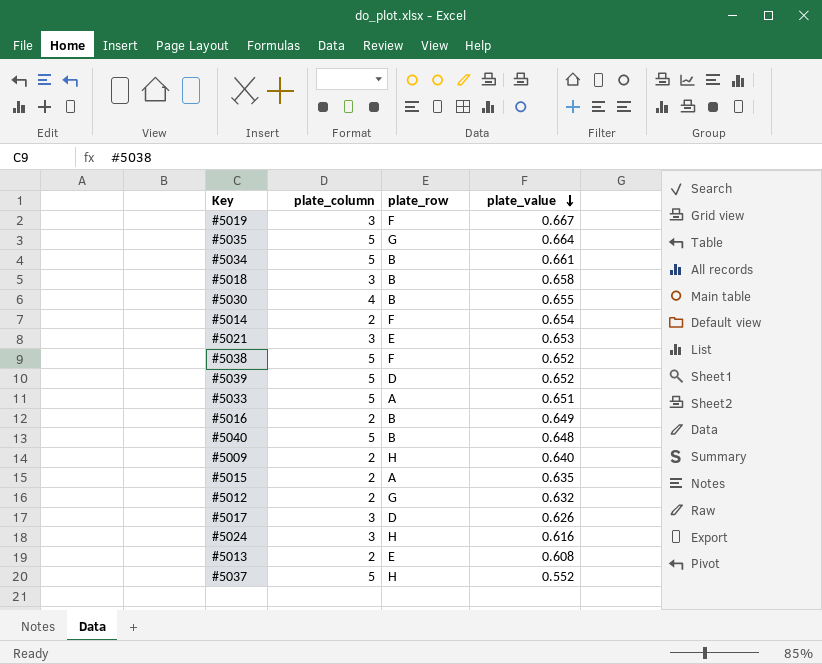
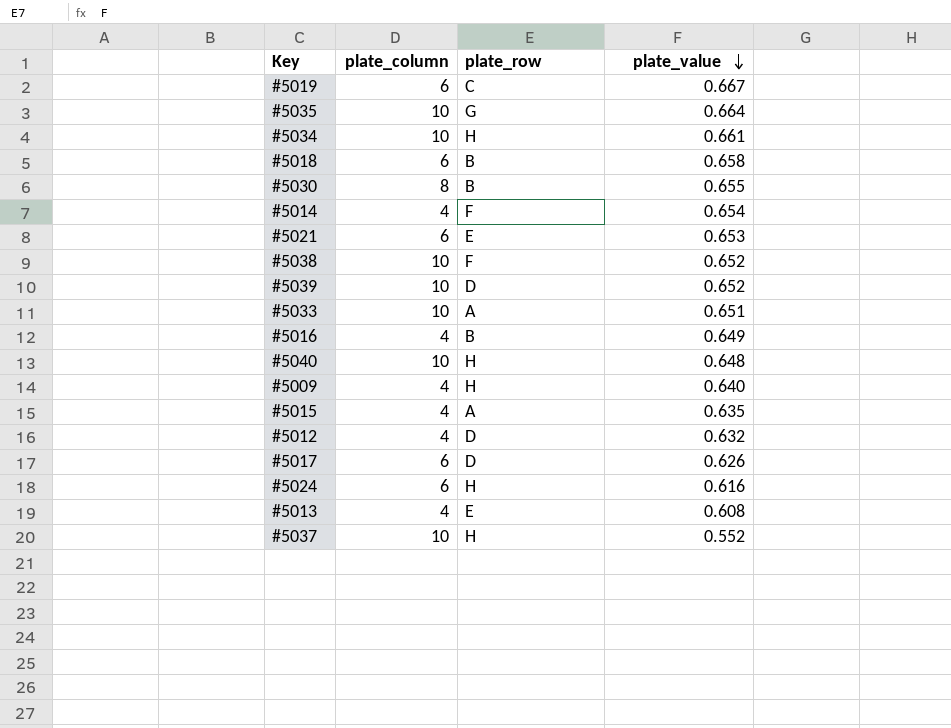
#5019 | plate_column: 3 -> 6
#5019 | plate_row: F -> C
#5035 | plate_column: 5 -> 10
#5034 | plate_column: 5 -> 10
#5034 | plate_row: B -> H
#5018 | plate_column: 3 -> 6
#5030 | plate_column: 4 -> 8
#5014 | plate_column: 2 -> 4
#5021 | plate_column: 3 -> 6
#5038 | plate_column: 5 -> 10
#5039 | plate_column: 5 -> 10
#5033 | plate_column: 5 -> 10
#5016 | plate_column: 2 -> 4
#5040 | plate_column: 5 -> 10
#5040 | plate_row: B -> H
#5009 | plate_column: 2 -> 4
#5015 | plate_column: 2 -> 4
#5012 | plate_column: 2 -> 4
#5012 | plate_row: G -> D
#5017 | plate_column: 3 -> 6
#5024 | plate_column: 3 -> 6
#5013 | plate_column: 2 -> 4
#5037 | plate_column: 5 -> 10

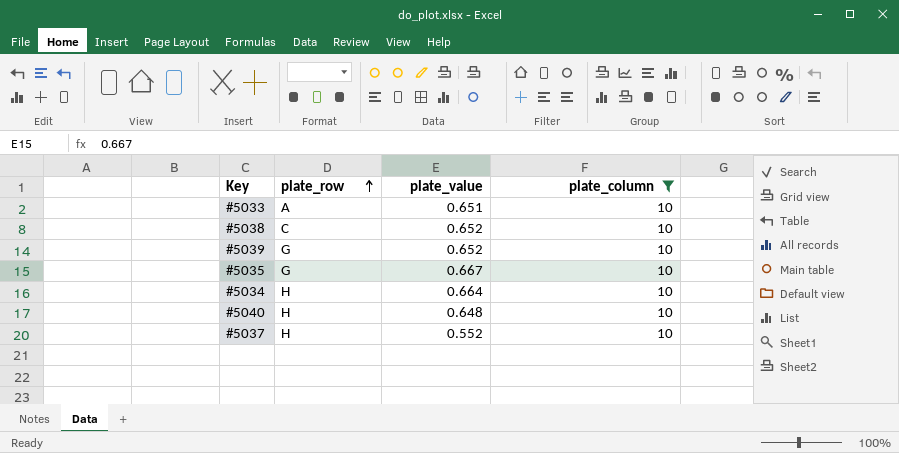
filter: none -> plate_column = 10
row order: plate_value descending -> plate_row ascending
column plate_column | position: 2 -> 4
#5038 | plate_row: F -> C
#5039 | plate_row: D -> G
#5035 | plate_value: 0.664 -> 0.667
#5034 | plate_value: 0.661 -> 0.664

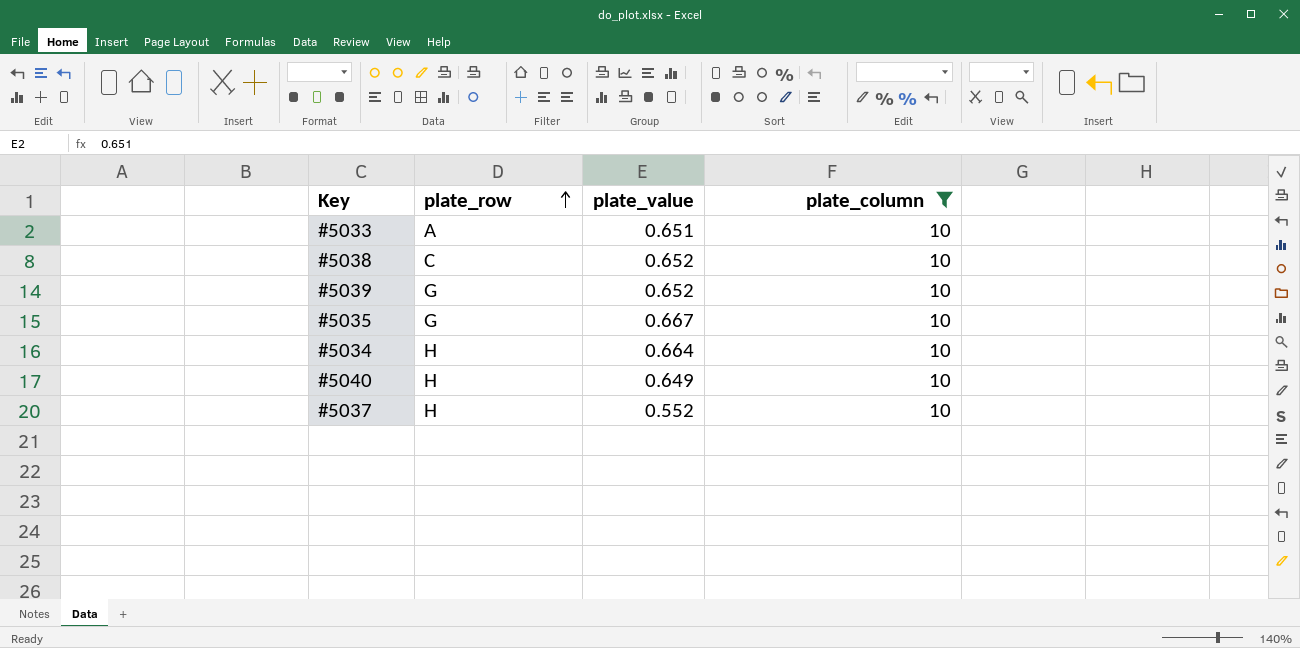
#5040 | plate_value: 0.648 -> 0.649

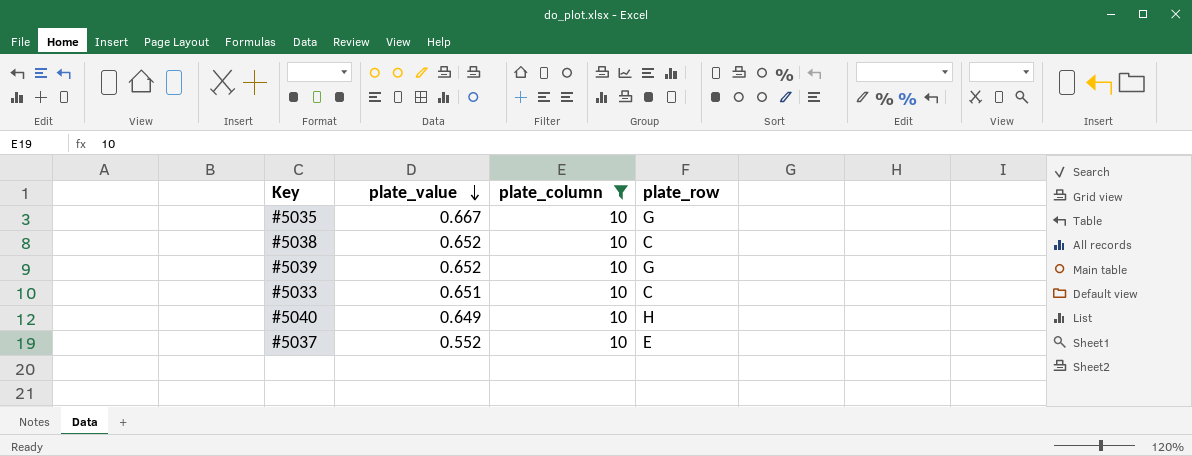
row order: plate_row ascending -> plate_value descending
column plate_row | position: 2 -> 4
row #5034: H | 0.664 | 10 -> none
#5033 | plate_row: A -> C
#5037 | plate_row: H -> E

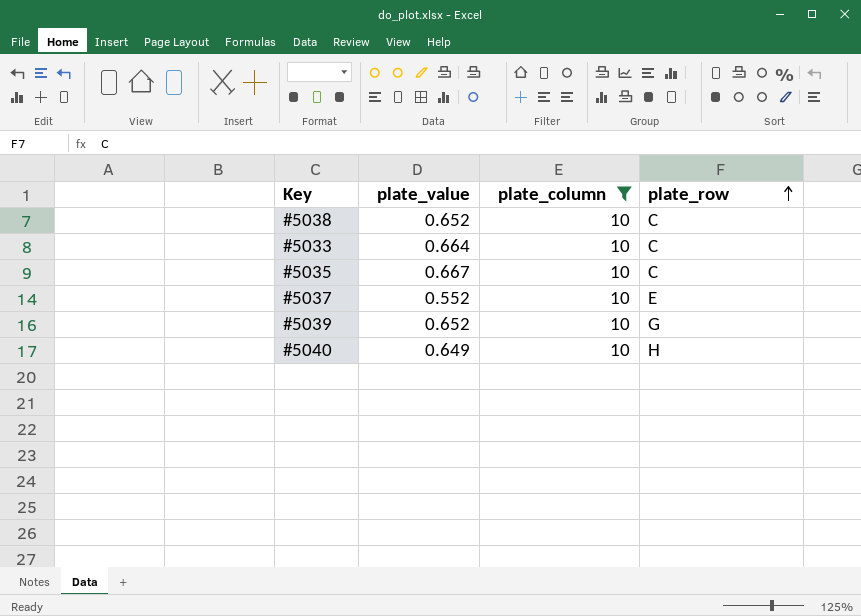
row order: plate_value descending -> plate_row ascending
#5033 | plate_value: 0.651 -> 0.664
#5035 | plate_row: G -> C

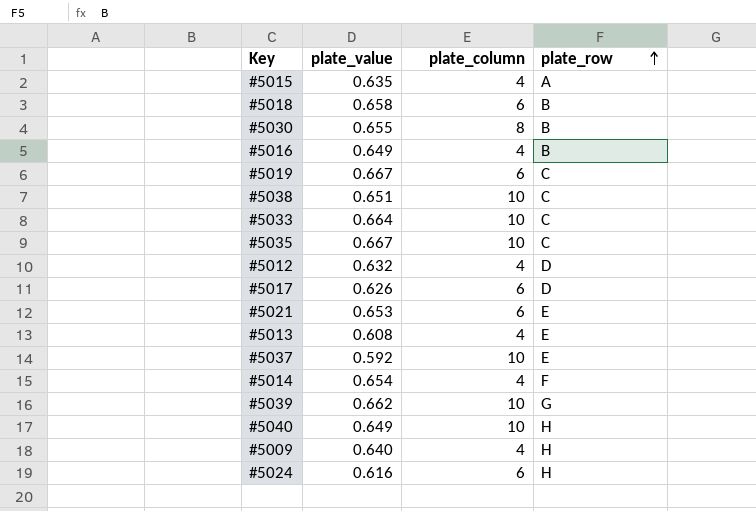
filter: plate_column = 10 -> none
#5038 | plate_value: 0.652 -> 0.651
#5037 | plate_value: 0.552 -> 0.592
#5039 | plate_value: 0.652 -> 0.662

